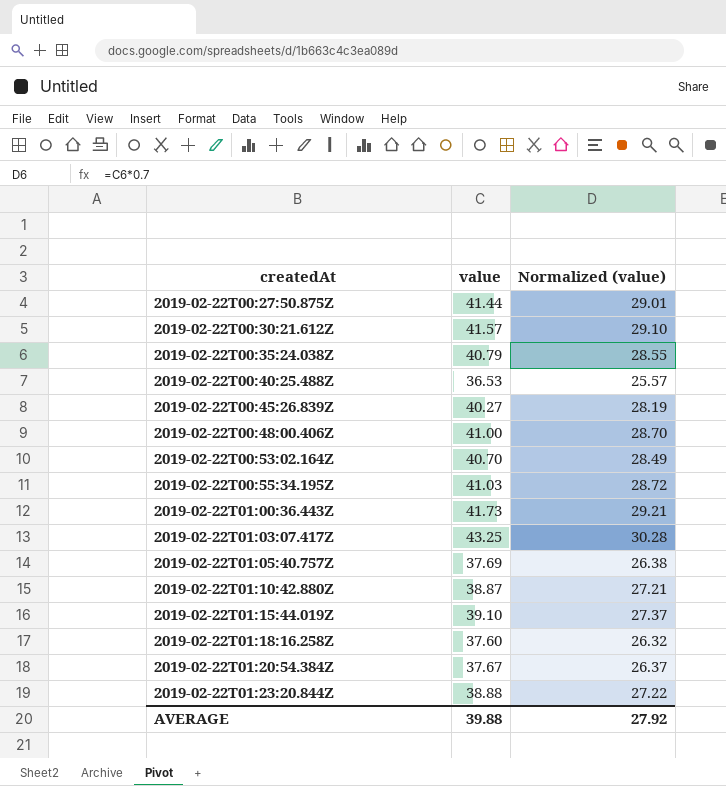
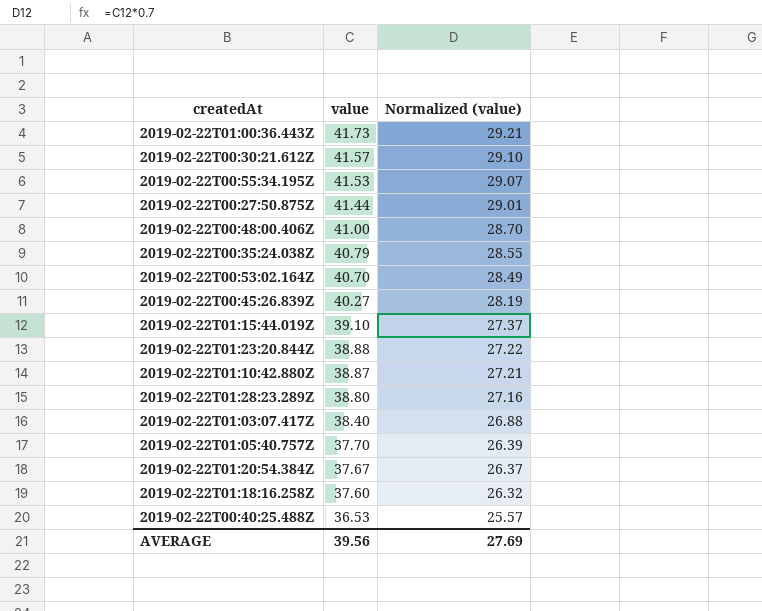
row order: createdAt ascending -> value descending
2019-02-22T00:55:34.195Z | value: 41.03 -> 41.53
2019-02-22T00:55:34.195Z | Normalized (value): 28.72 -> 29.07
row 2019-02-22T01:28:23.289Z: none -> 38.80 | 27.16
2019-02-22T01:03:07.417Z | value: 43.25 -> 38.40
2019-02-22T01:03:07.417Z | Normalized (value): 30.28 -> 26.88
2019-02-22T01:05:40.757Z | value: 37.69 -> 37.70
2019-02-22T01:05:40.757Z | Normalized (value): 26.38 -> 26.39
AVERAGE | value: 39.88 -> 39.56
AVERAGE | Normalized (value): 27.92 -> 27.69

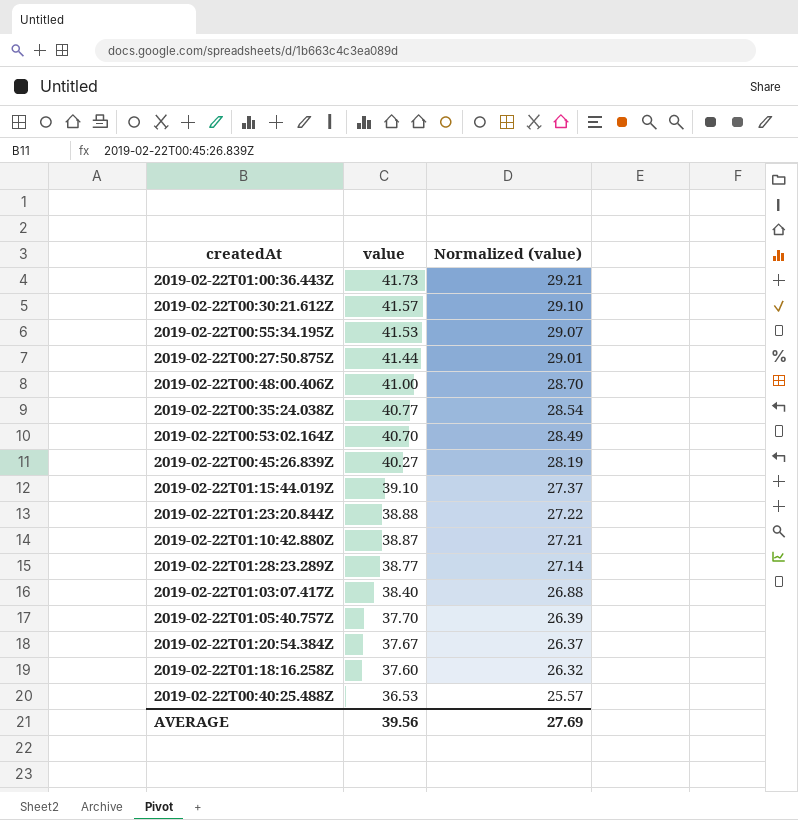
2019-02-22T00:35:24.038Z | value: 40.79 -> 40.77
2019-02-22T00:35:24.038Z | Normalized (value): 28.55 -> 28.54
2019-02-22T01:28:23.289Z | value: 38.80 -> 38.77
2019-02-22T01:28:23.289Z | Normalized (value): 27.16 -> 27.14

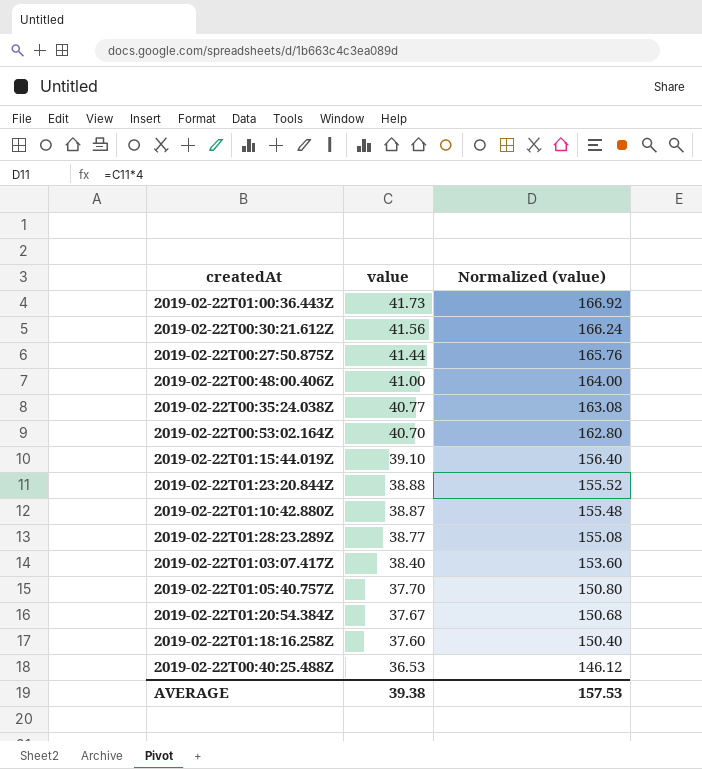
column Normalized (value) | formula: [value] * 0.7 -> [value] * 4
row 2019-02-22T00:55:34.195Z: 41.53 | 29.07 -> none
row 2019-02-22T00:45:26.839Z: 40.27 | 28.19 -> none
2019-02-22T00:30:21.612Z | value: 41.57 -> 41.56
AVERAGE | value: 39.56 -> 39.38
AVERAGE | Normalized (value): 27.69 -> 157.53

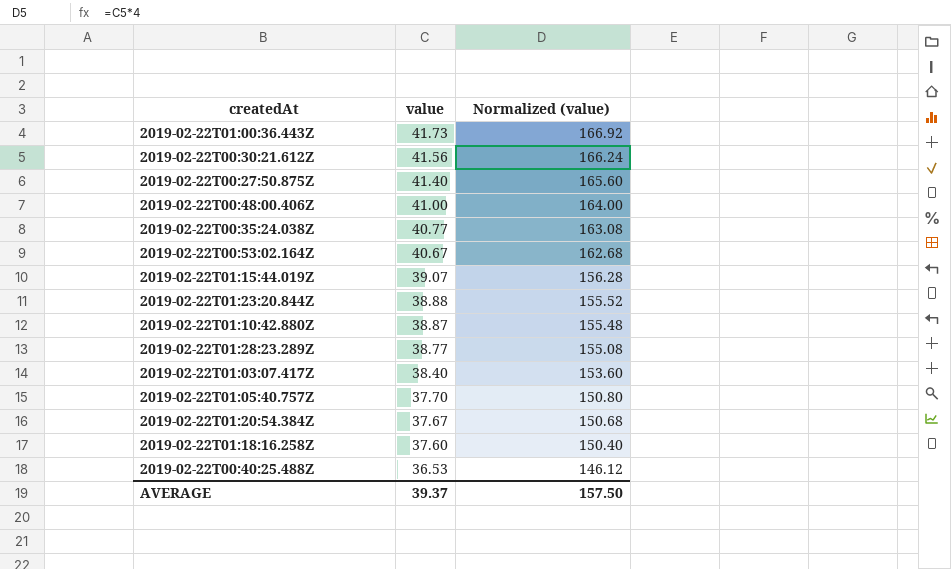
2019-02-22T00:27:50.875Z | value: 41.44 -> 41.40
2019-02-22T00:27:50.875Z | Normalized (value): 165.76 -> 165.60
2019-02-22T00:53:02.164Z | value: 40.70 -> 40.67
2019-02-22T00:53:02.164Z | Normalized (value): 162.80 -> 162.68
2019-02-22T01:15:44.019Z | value: 39.10 -> 39.07
2019-02-22T01:15:44.019Z | Normalized (value): 156.40 -> 156.28
AVERAGE | value: 39.38 -> 39.37
AVERAGE | Normalized (value): 157.53 -> 157.50

